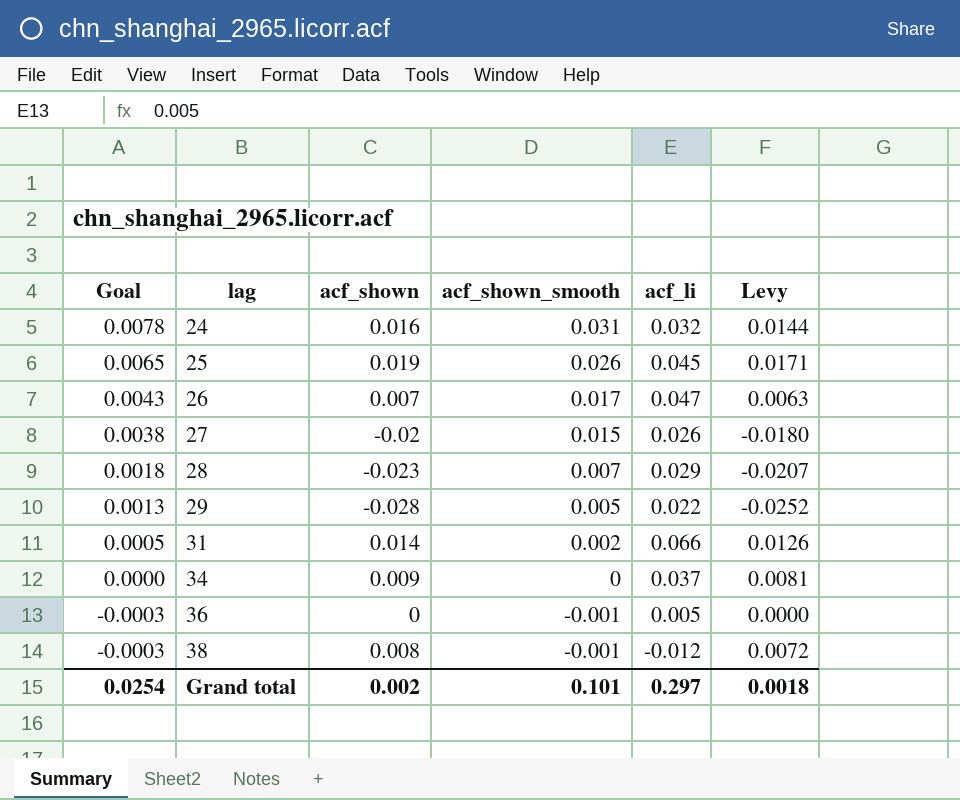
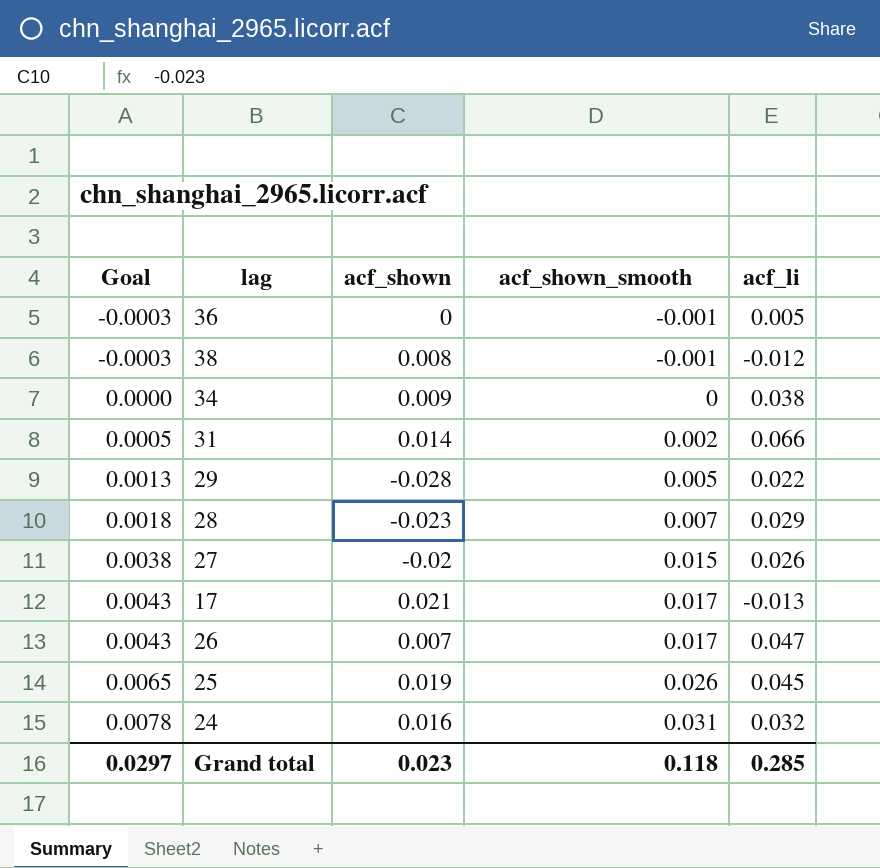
row order: Goal descending -> Goal ascending
column Levy | formula: [acf_shown] * 0.9 -> none
34 | acf_li: 0.037 -> 0.038
row 17: none -> 0.0043 | 0.021 | 0.017 | -0.013
Grand total | Goal: 0.0254 -> 0.0297
Grand total | acf_shown: 0.002 -> 0.023
Grand total | acf_shown_smooth: 0.101 -> 0.118
Grand total | acf_li: 0.297 -> 0.285

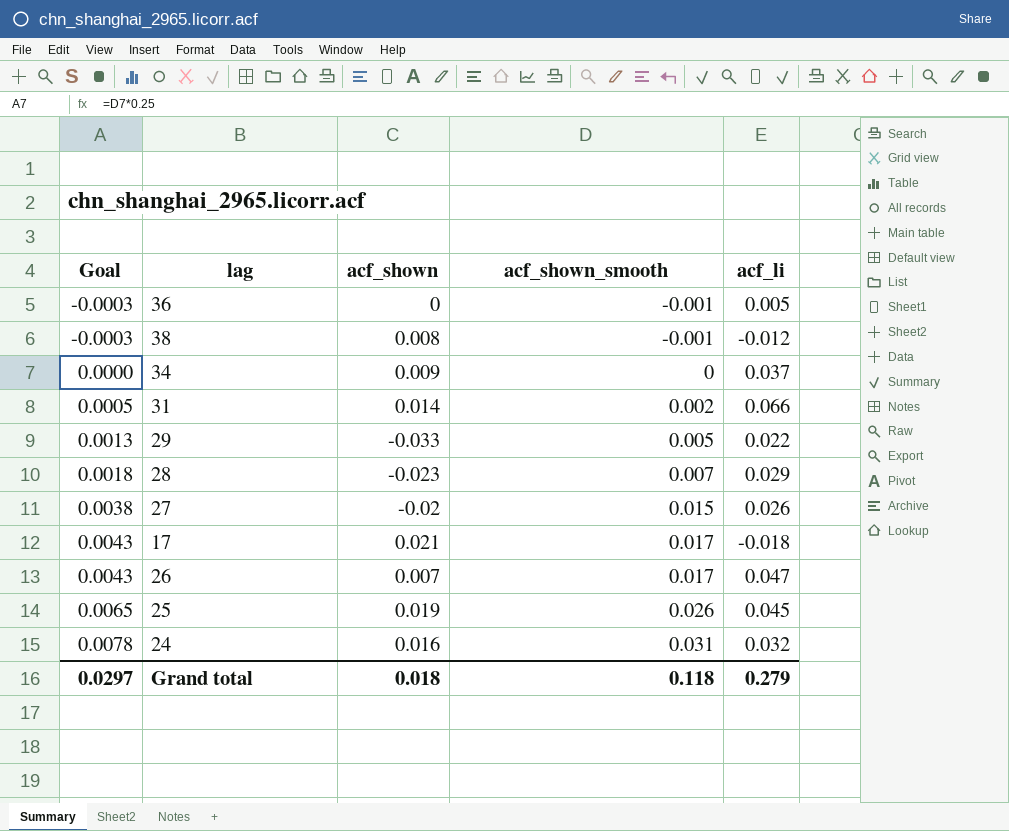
34 | acf_li: 0.038 -> 0.037
29 | acf_shown: -0.028 -> -0.033
17 | acf_li: -0.013 -> -0.018
Grand total | acf_shown: 0.023 -> 0.018
Grand total | acf_li: 0.285 -> 0.279

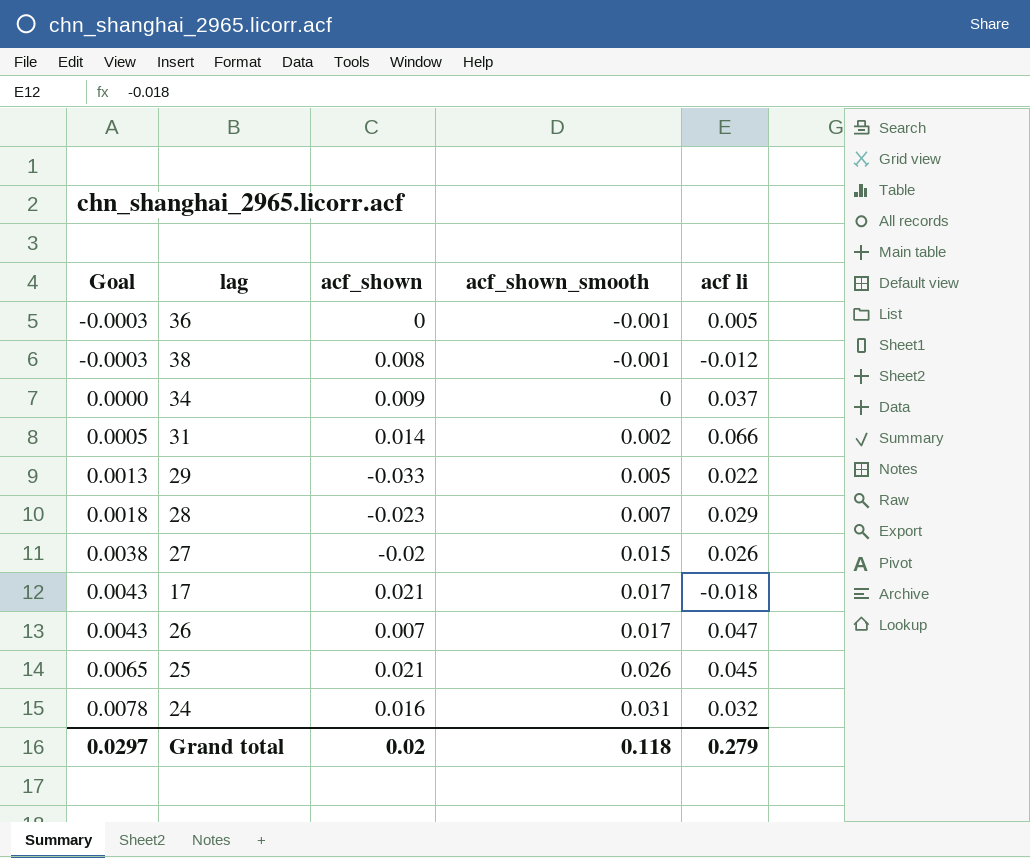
column name: acf_li -> acf li
25 | acf_shown: 0.019 -> 0.021
Grand total | acf_shown: 0.018 -> 0.02

